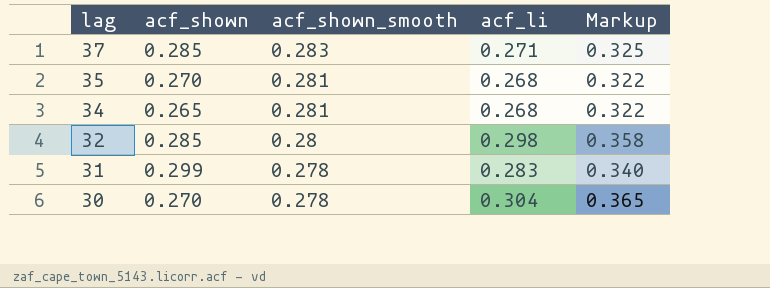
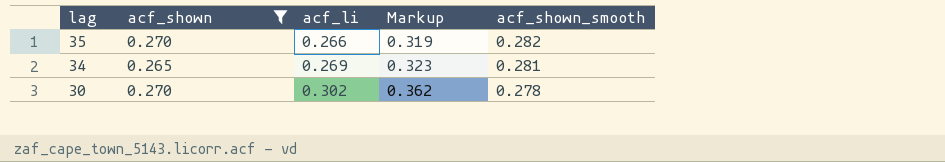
filter: none -> acf_shown <= 0.270
column acf_shown_smooth | position: 3 -> 5
35 | acf_li: 0.268 -> 0.266
35 | Markup: 0.322 -> 0.319
35 | acf_shown_smooth: 0.281 -> 0.282
34 | acf_li: 0.268 -> 0.269
34 | Markup: 0.322 -> 0.323
30 | acf_li: 0.304 -> 0.302
30 | Markup: 0.365 -> 0.362

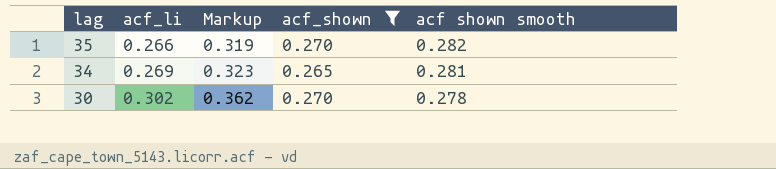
column acf_shown | position: 2 -> 4
column name: acf_shown_smooth -> acf shown smooth

